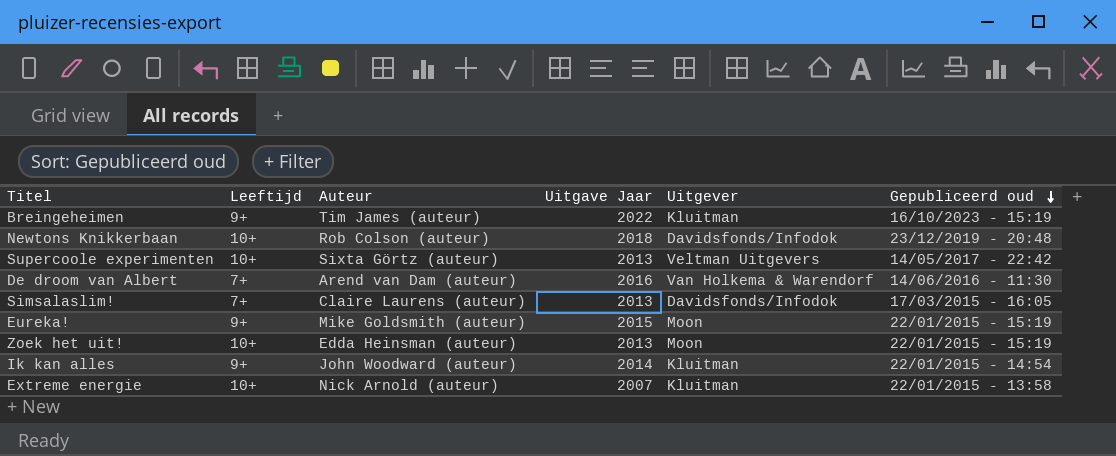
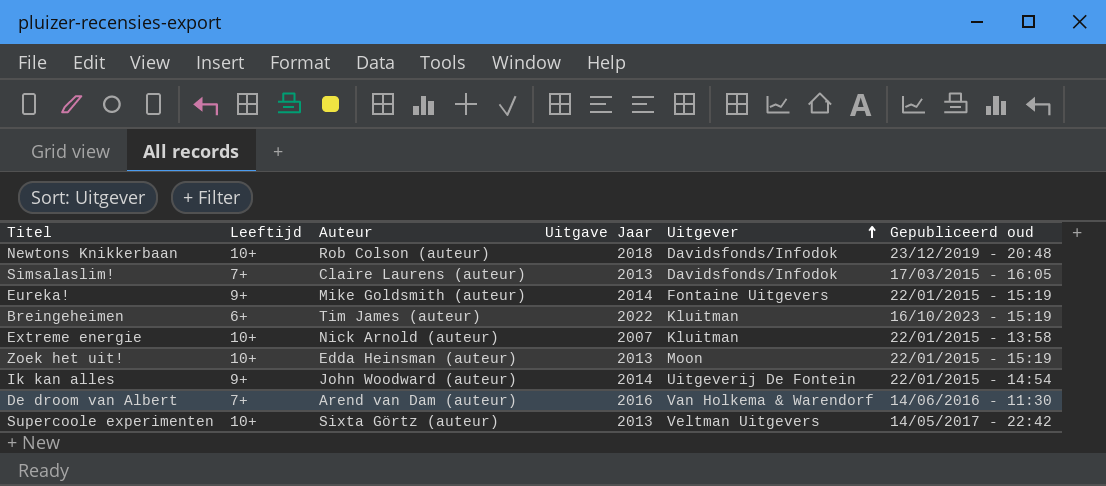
row order: Gepubliceerd oud descending -> Uitgever ascending
Eureka! | Uitgave Jaar: 2015 -> 2014
Eureka! | Uitgever: Moon -> Fontaine Uitgevers
Breingeheimen | Leeftijd: 9+ -> 6+
Ik kan alles | Uitgever: Kluitman -> Uitgeverij De Fontein

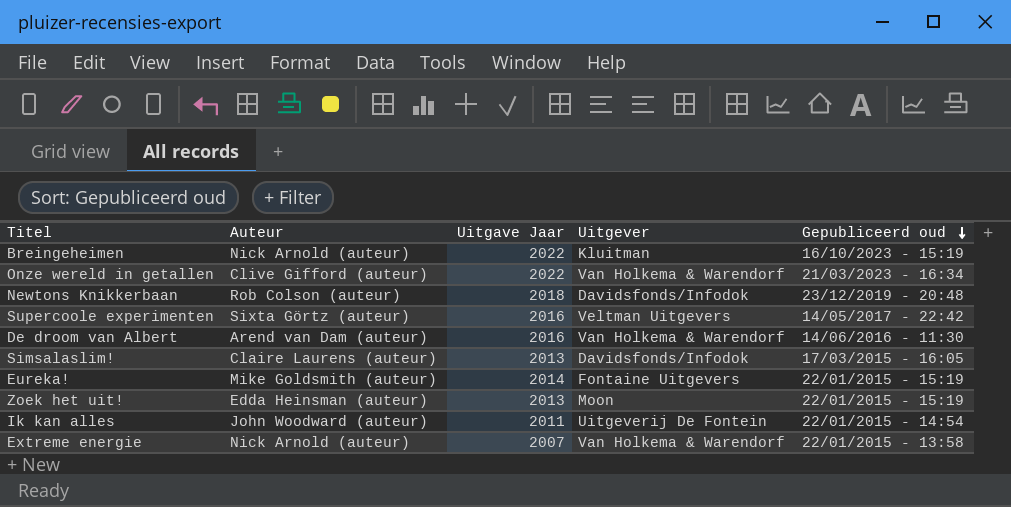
row order: Uitgever ascending -> Gepubliceerd oud descending
column Leeftijd | position: 2 -> none
Breingeheimen | Auteur: Tim James (auteur) -> Nick Arnold (auteur)
row Onze wereld in getallen: none -> Clive Gifford (auteur) | 2022 | Van Holkema & Warendorf | 21/03/2023 - 16:34
Supercoole experimenten | Uitgave Jaar: 2013 -> 2016
Ik kan alles | Uitgave Jaar: 2014 -> 2011
Extreme energie | Uitgever: Kluitman -> Van Holkema & Warendorf

